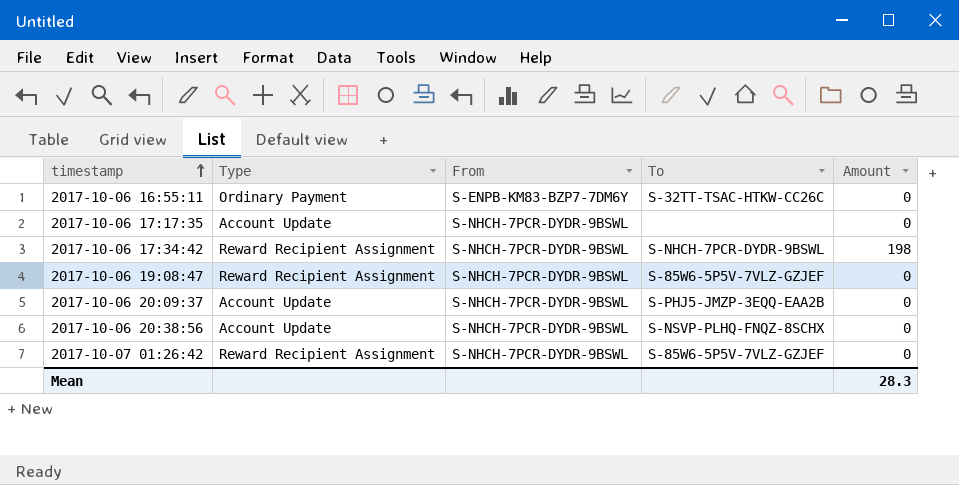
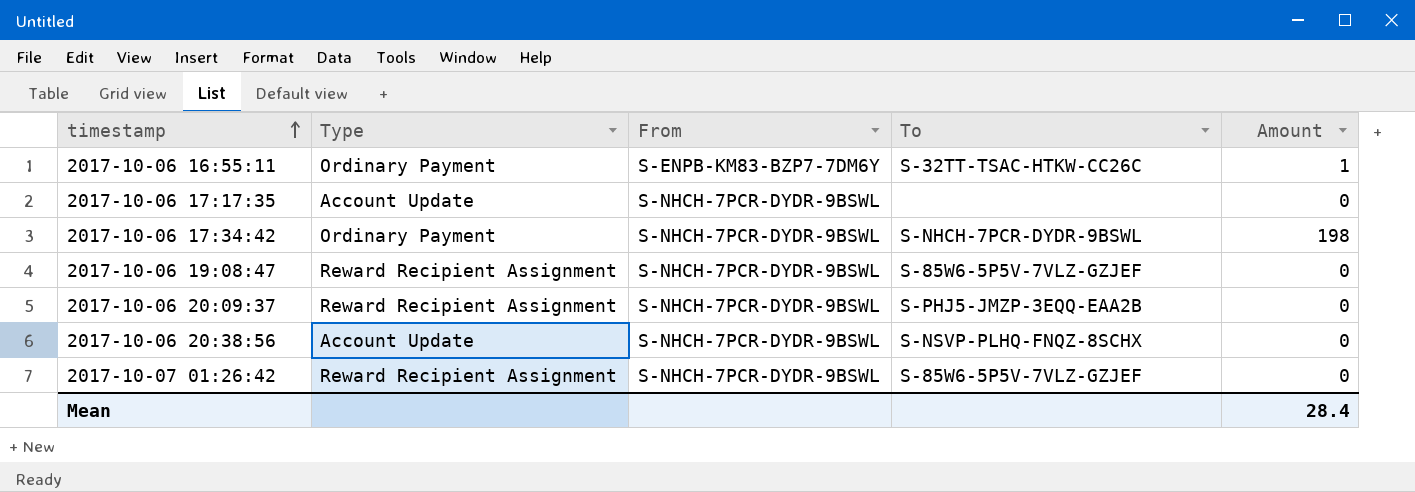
2017-10-06 16:55:11 | Amount: 0 -> 1
2017-10-06 17:34:42 | Type: Reward Recipient Assignment -> Ordinary Payment
2017-10-06 20:09:37 | Type: Account Update -> Reward Recipient Assignment
Mean | Amount: 28.3 -> 28.4

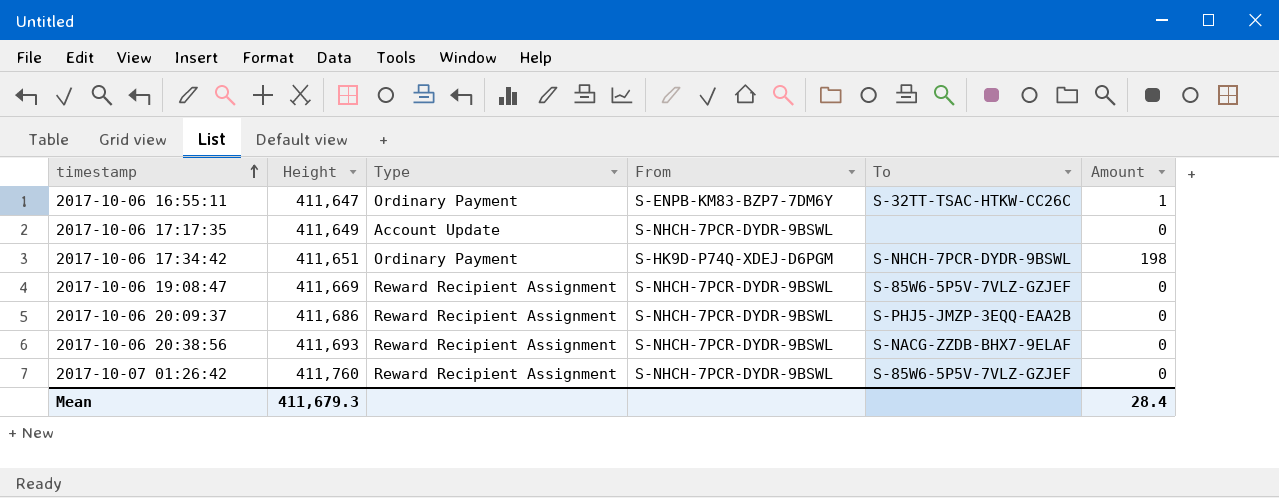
column Height | position: none -> 2
2017-10-06 17:34:42 | From: S-NHCH-7PCR-DYDR-9BSWL -> S-HK9D-P74Q-XDEJ-D6PGM
2017-10-06 20:38:56 | Type: Account Update -> Reward Recipient Assignment
2017-10-06 20:38:56 | To: S-NSVP-PLHQ-FNQZ-8SCHX -> S-NACG-ZZDB-BHX7-9ELAF

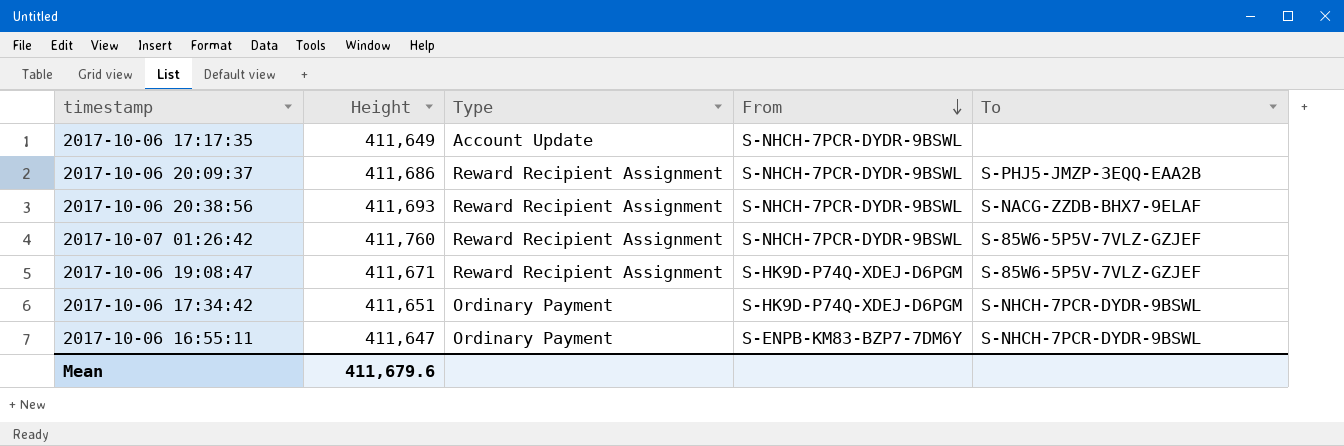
row order: timestamp ascending -> From descending
column Amount | position: 6 -> none
2017-10-06 19:08:47 | Height: 411,669 -> 411,671
2017-10-06 19:08:47 | From: S-NHCH-7PCR-DYDR-9BSWL -> S-HK9D-P74Q-XDEJ-D6PGM
2017-10-06 16:55:11 | To: S-32TT-TSAC-HTKW-CC26C -> S-NHCH-7PCR-DYDR-9BSWL
Mean | Height: 411,679.3 -> 411,679.6

